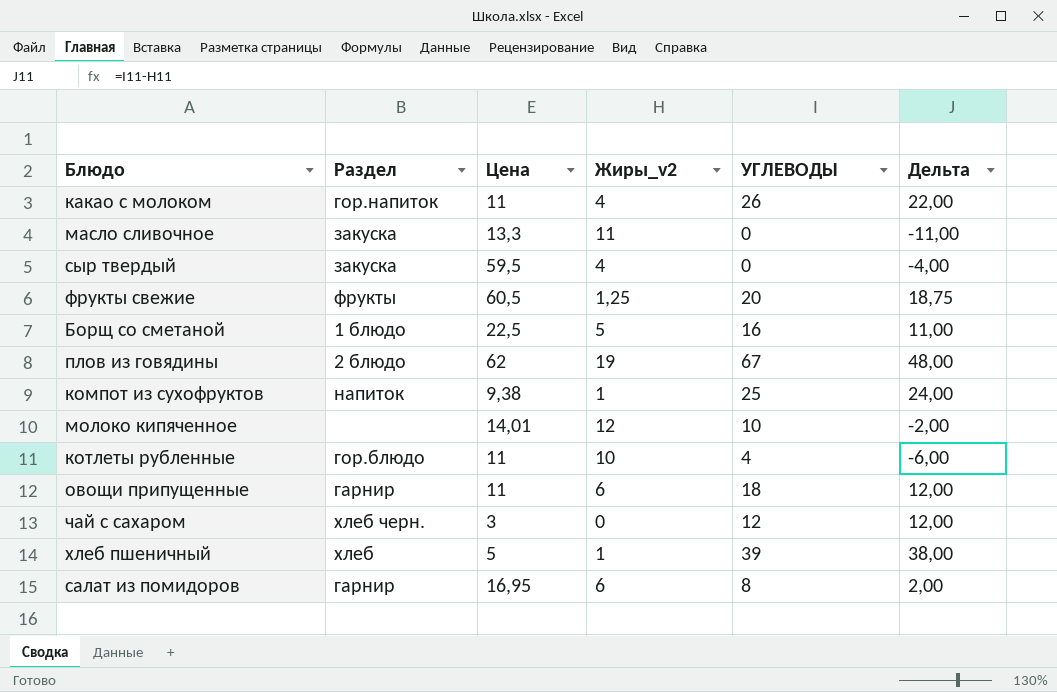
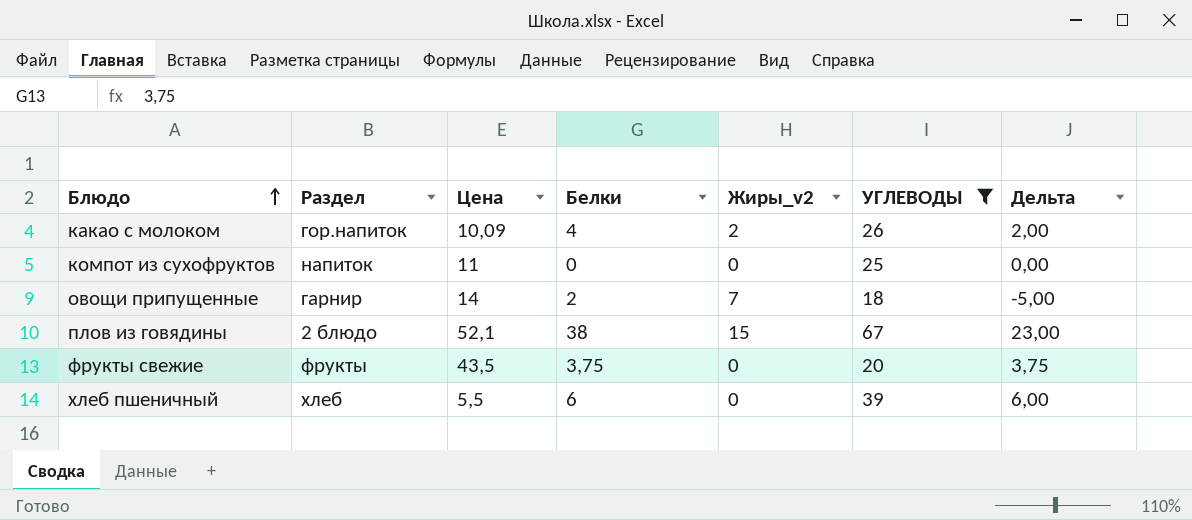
filter: none -> УГЛЕВОДЫ >= 18
row order: none -> Блюдо ascending
column Белки | position: none -> 4
column Дельта | formula: [УГЛЕВОДЫ] - [Жиры_v2] -> [Белки] - [Жиры_v2]
какао с молоком | Цена: 11 -> 10,09
какао с молоком | Жиры_v2: 4 -> 2
компот из сухофруктов | Цена: 9,38 -> 11
компот из сухофруктов | Жиры_v2: 1 -> 0
овощи припущенные | Цена: 11 -> 14
овощи припущенные | Жиры_v2: 6 -> 7
плов из говядины | Цена: 62 -> 52,1
плов из говядины | Жиры_v2: 19 -> 15
фрукты свежие | Цена: 60,5 -> 43,5
фрукты свежие | Жиры_v2: 1,25 -> 0
хлеб пшеничный | Цена: 5 -> 5,5
хлеб пшеничный | Жиры_v2: 1 -> 0

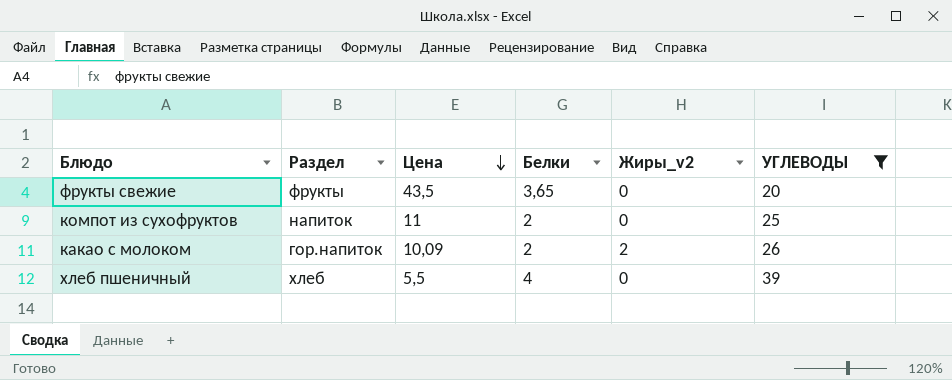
row order: Блюдо ascending -> Цена descending
column Дельта | formula: [Белки] - [Жиры_v2] -> none
row овощи припущенные: гарнир | 14 | 2 | 7 | 18 | -5,00 -> none
row плов из говядины: 2 блюдо | 52,1 | 38 | 15 | 67 | 23,00 -> none
фрукты свежие | Белки: 3,75 -> 3,65
компот из сухофруктов | Белки: 0 -> 2
какао с молоком | Белки: 4 -> 2
хлеб пшеничный | Белки: 6 -> 4

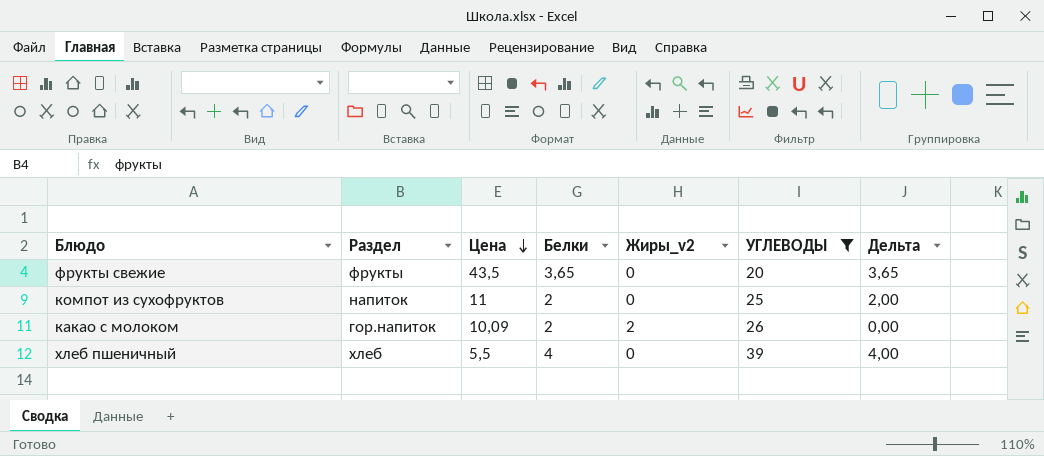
column Дельта | formula: none -> [Белки] - [Жиры_v2]

